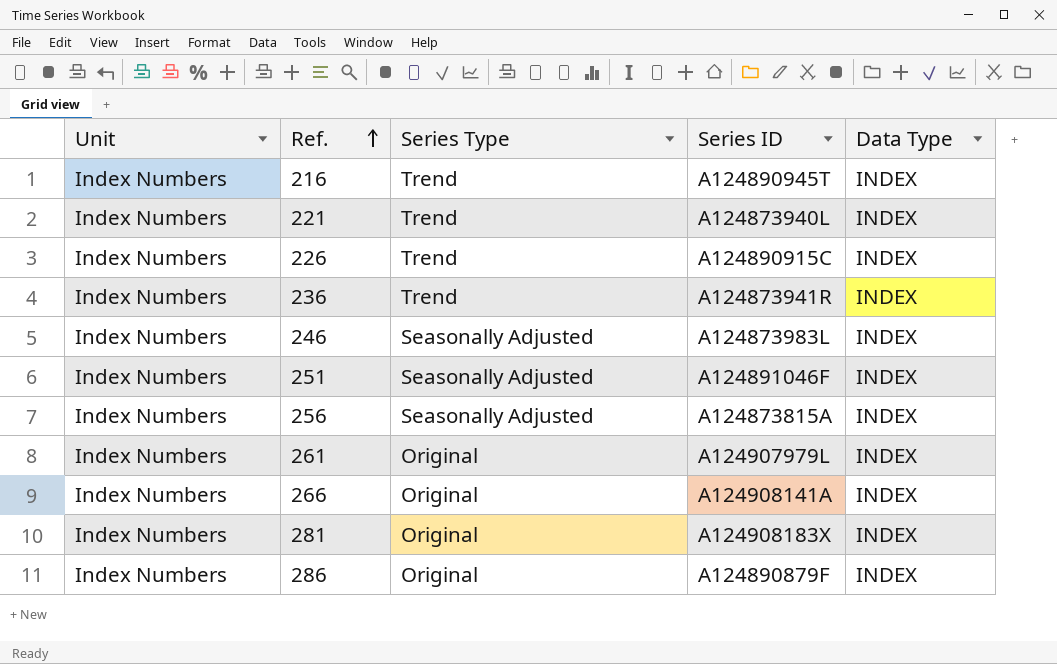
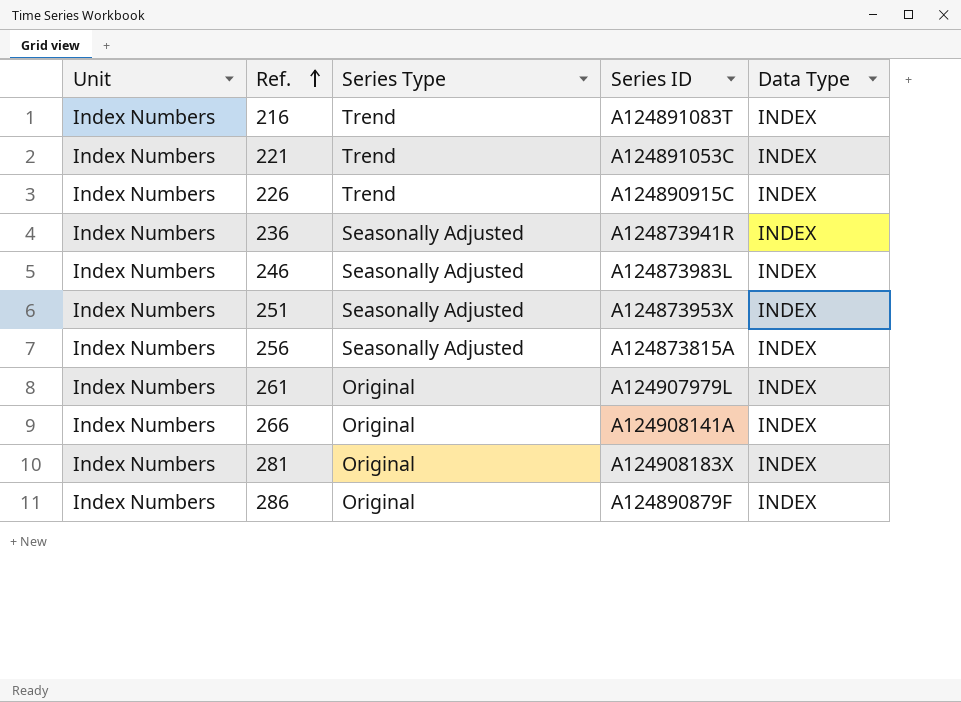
216 | Series ID: A124890945T -> A124891083T
221 | Series ID: A124873940L -> A124891053C
236 | Series Type: Trend -> Seasonally Adjusted
251 | Series ID: A124891046F -> A124873953X

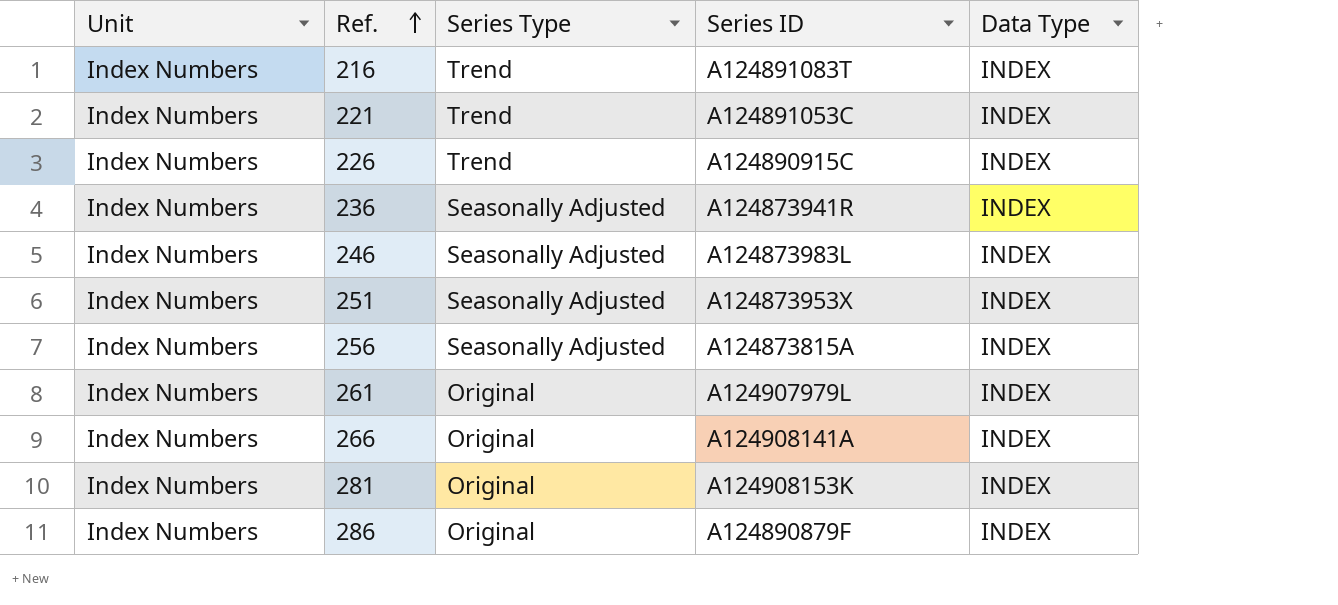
281 | Series ID: A124908183X -> A124908153K

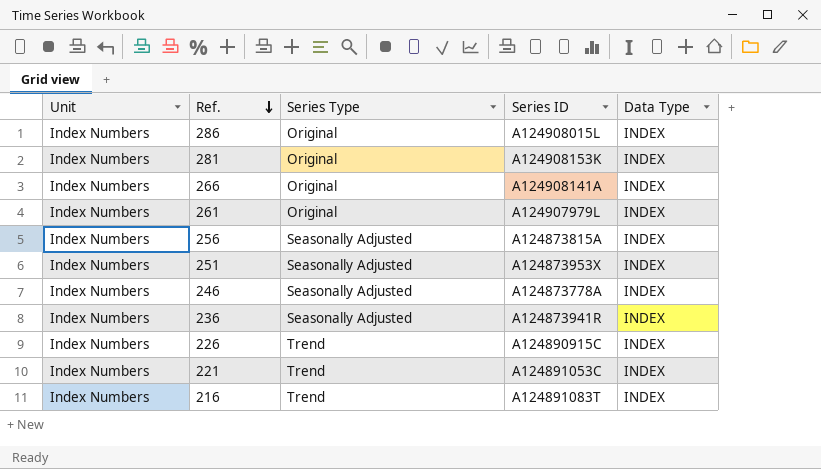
row order: Ref. ascending -> Ref. descending
286 | Series ID: A124890879F -> A124908015L
246 | Series ID: A124873983L -> A124873778A

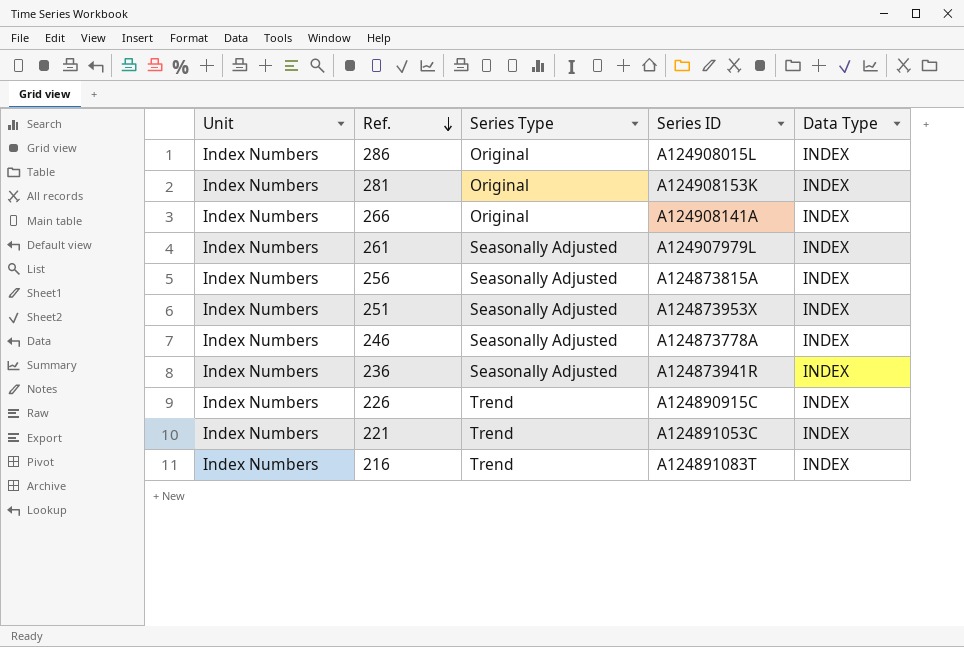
261 | Series Type: Original -> Seasonally Adjusted

